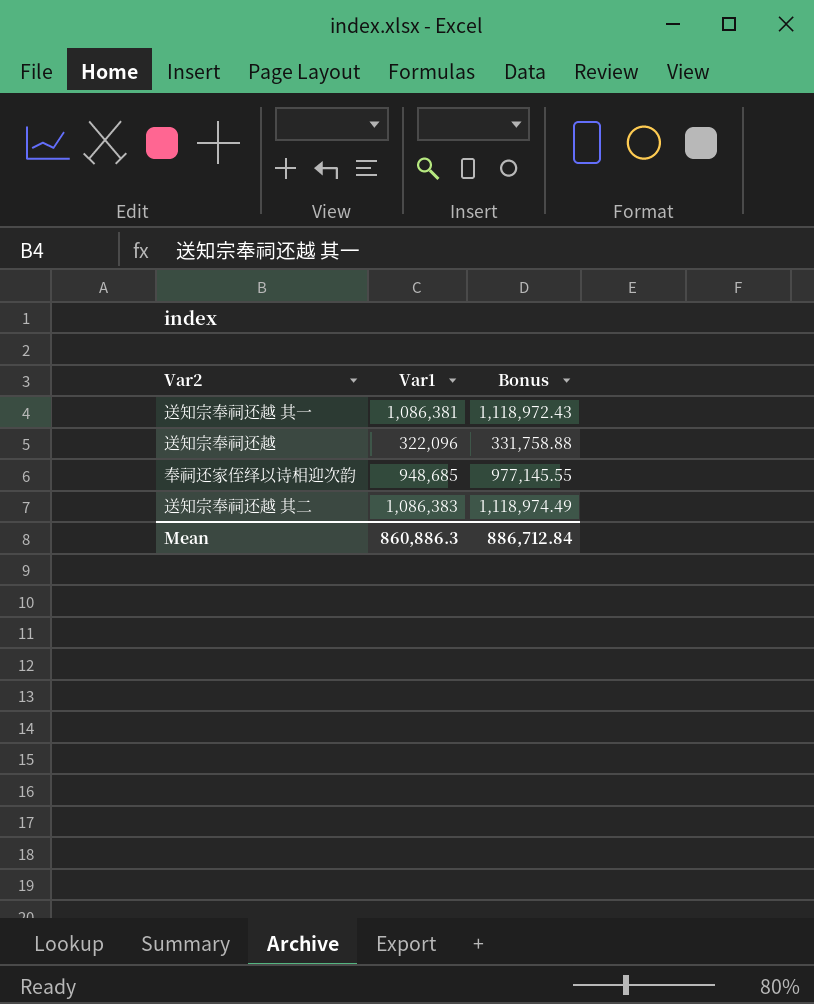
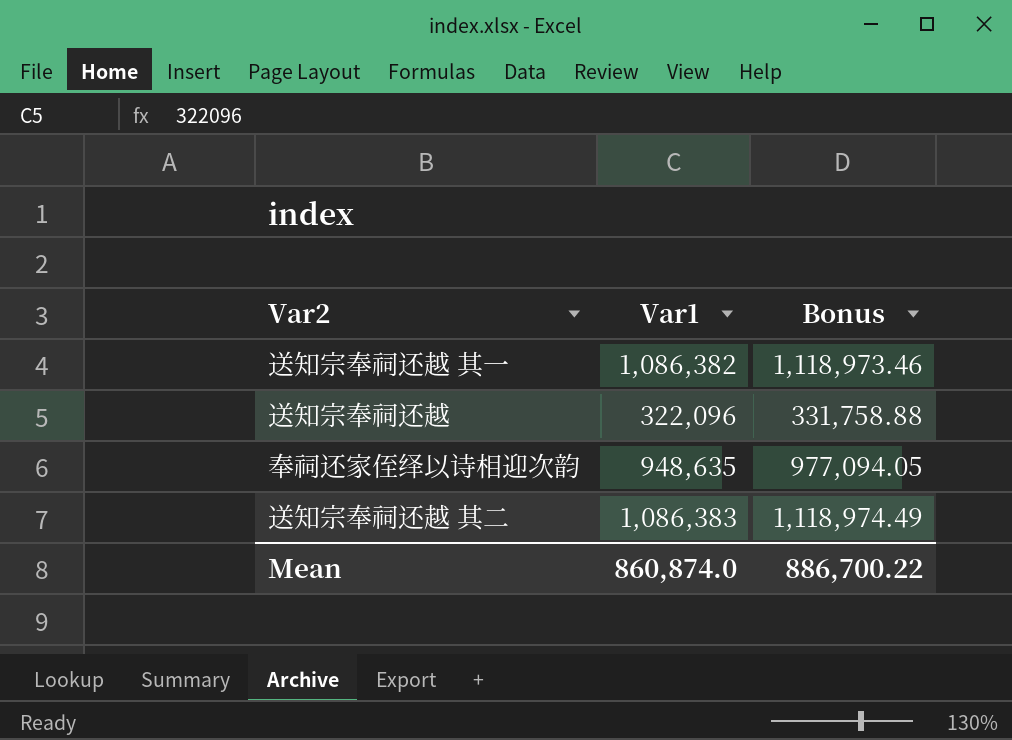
送知宗奉祠还越 其一 | Var1: 1,086,381 -> 1,086,382
送知宗奉祠还越 其一 | Bonus: 1,118,972.43 -> 1,118,973.46
奉祠还家侄绎以诗相迎次韵 | Var1: 948,685 -> 948,635
奉祠还家侄绎以诗相迎次韵 | Bonus: 977,145.55 -> 977,094.05
Mean | Var1: 860,886.3 -> 860,874.0
Mean | Bonus: 886,712.84 -> 886,700.22

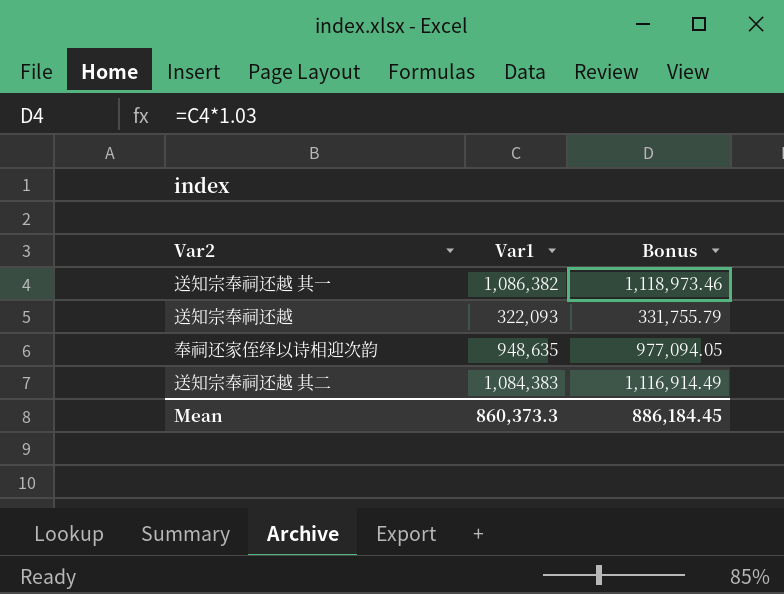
送知宗奉祠还越 | Var1: 322,096 -> 322,093
送知宗奉祠还越 | Bonus: 331,758.88 -> 331,755.79
送知宗奉祠还越 其二 | Var1: 1,086,383 -> 1,084,383
送知宗奉祠还越 其二 | Bonus: 1,118,974.49 -> 1,116,914.49
Mean | Var1: 860,874.0 -> 860,373.3
Mean | Bonus: 886,700.22 -> 886,184.45

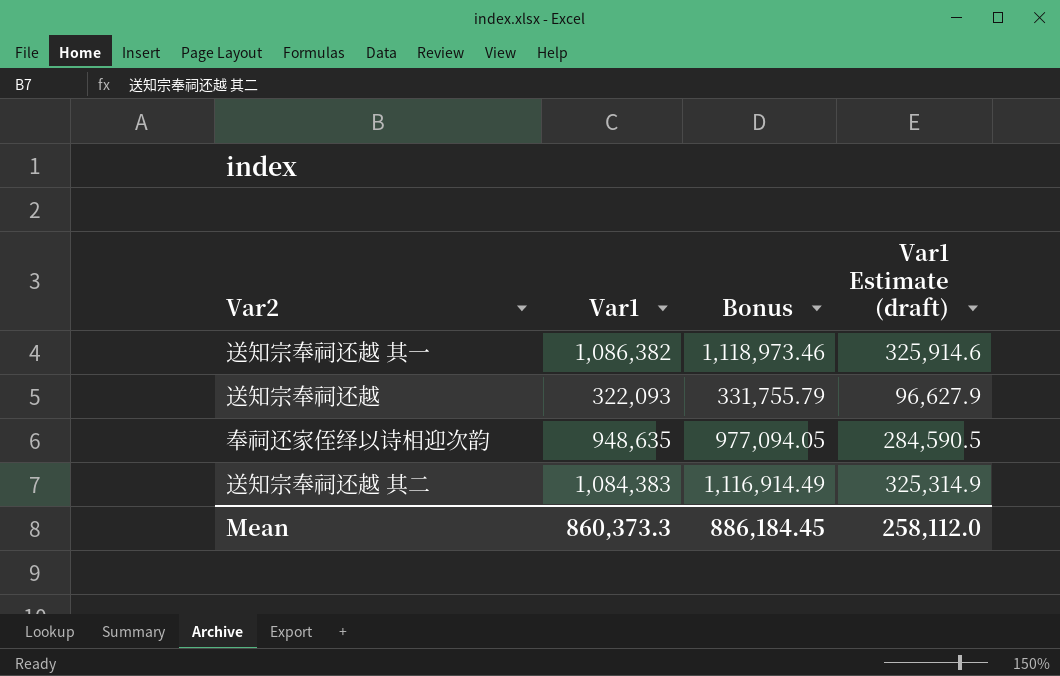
column Var1 Estimate (draft) | formula: none -> [Var1] * 0.3

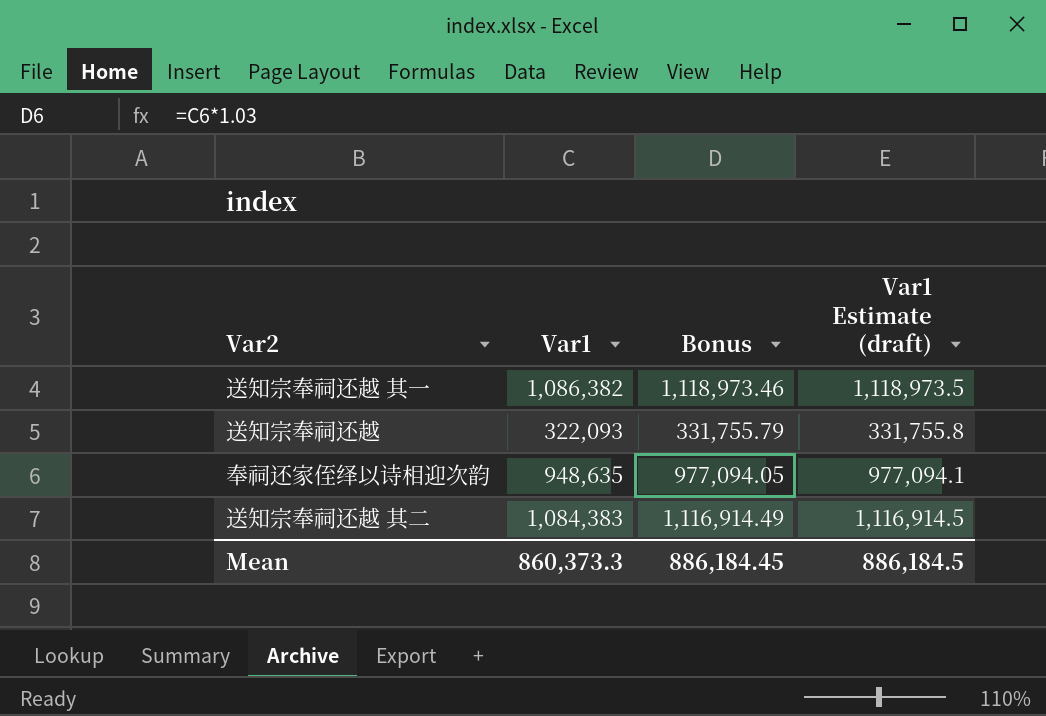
column Var1 Estimate (draft) | formula: [Var1] * 0.3 -> [Var1] * 1.03
Mean | Var1 Estimate (draft): 258,112.0 -> 886,184.5

